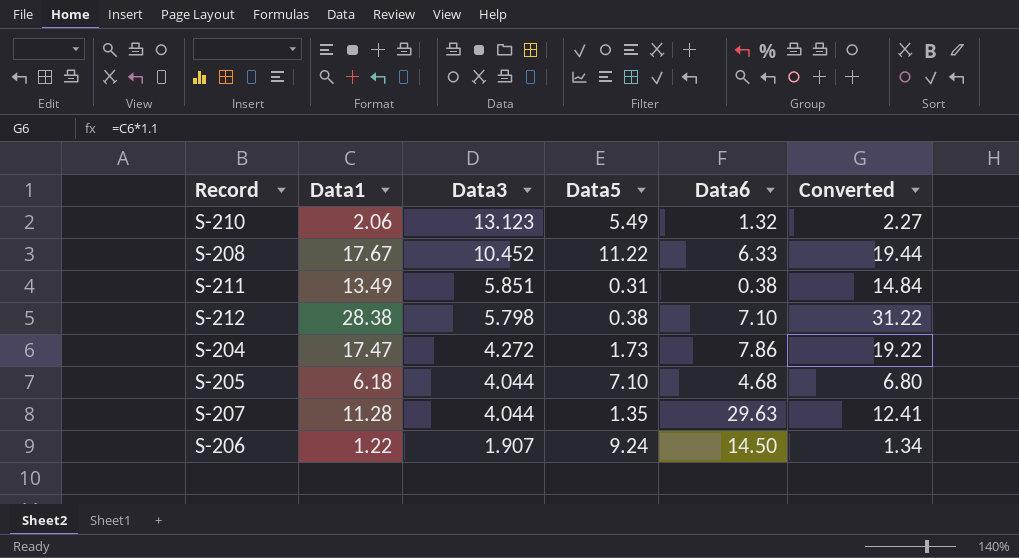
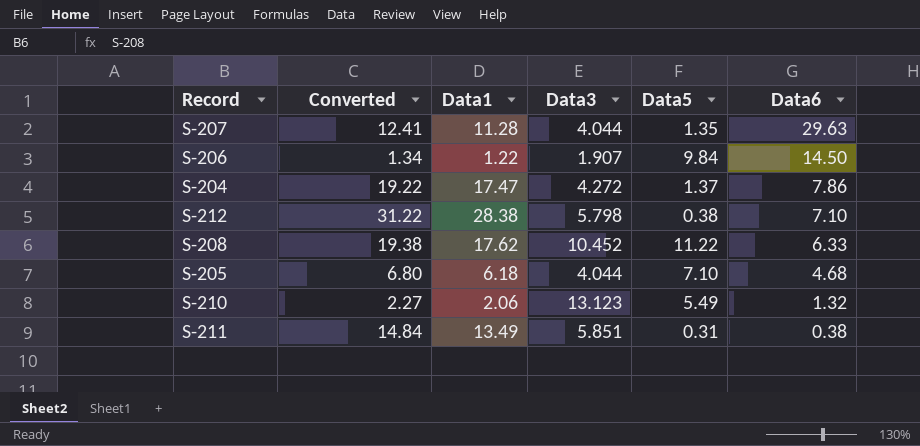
row order: Data3 descending -> Data6 descending
column Converted | position: 6 -> 2
S-206 | Data5: 9.24 -> 9.84
S-204 | Data5: 1.73 -> 1.37
S-208 | Converted: 19.44 -> 19.38
S-208 | Data1: 17.67 -> 17.62

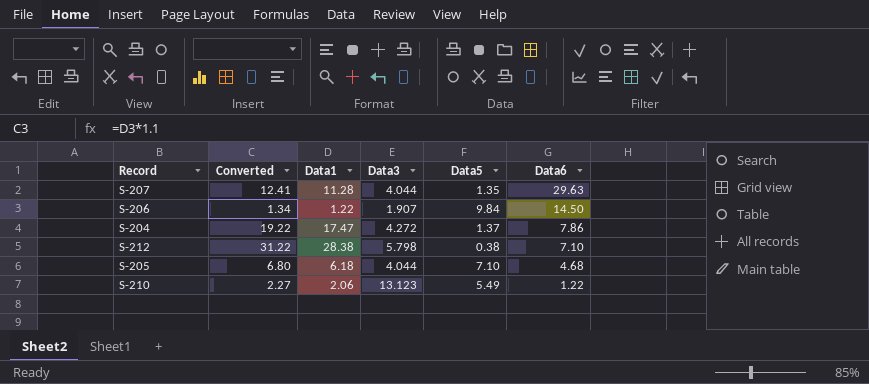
row S-208: 19.38 | 17.62 | 10.452 | 11.22 | 6.33 -> none
row S-211: 14.84 | 13.49 | 5.851 | 0.31 | 0.38 -> none
S-210 | Data6: 1.32 -> 1.22

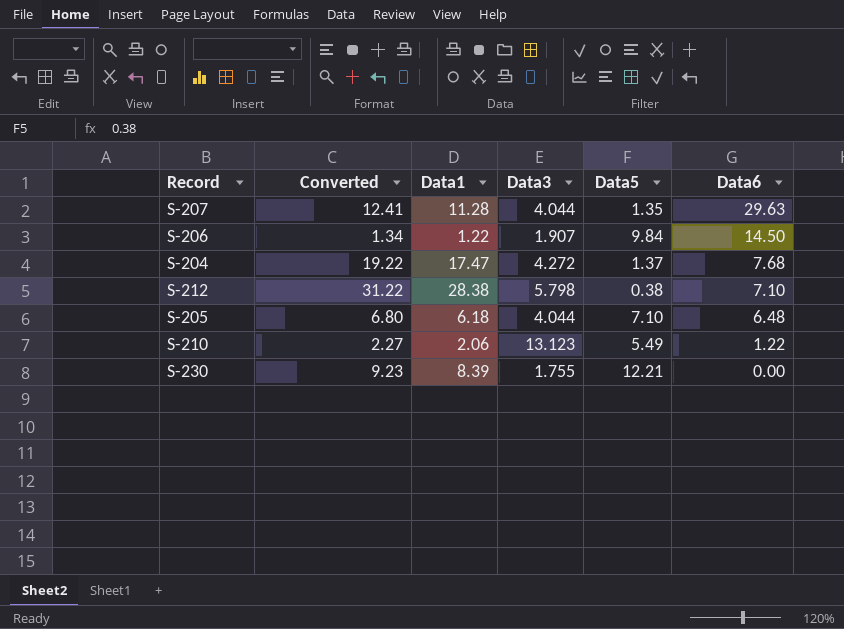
S-204 | Data6: 7.86 -> 7.68
S-205 | Data6: 4.68 -> 6.48
row S-230: none -> 9.23 | 8.39 | 1.755 | 12.21 | 0.00

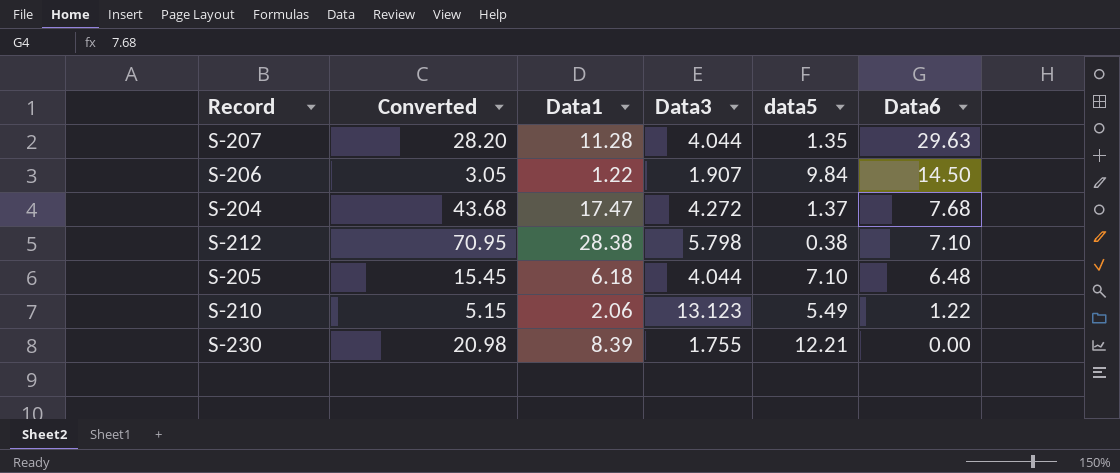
column Converted | formula: [Data1] * 1.1 -> [Data1] * 2.5
column name: Data5 -> data5

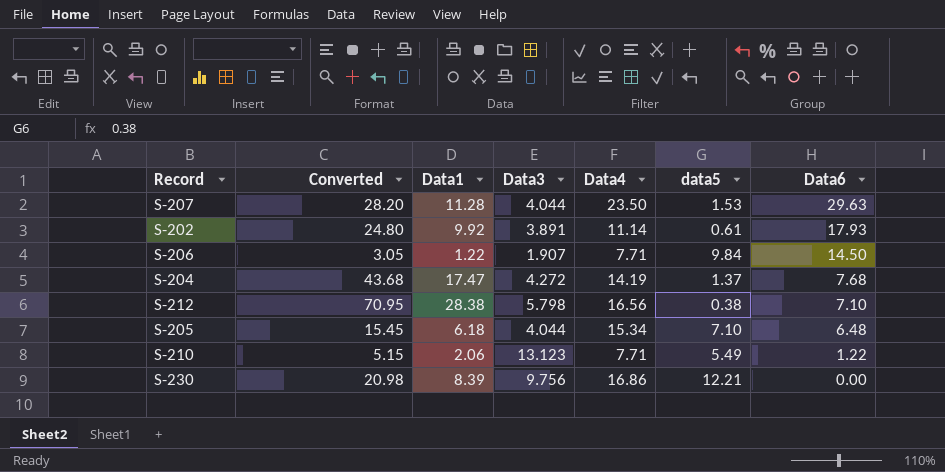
column Data4 | position: none -> 5
S-207 | data5: 1.35 -> 1.53
row S-202: none -> 24.80 | 9.92 | 3.891 | 11.14 | 0.61 | 17.93
S-230 | Data3: 1.755 -> 9.756

